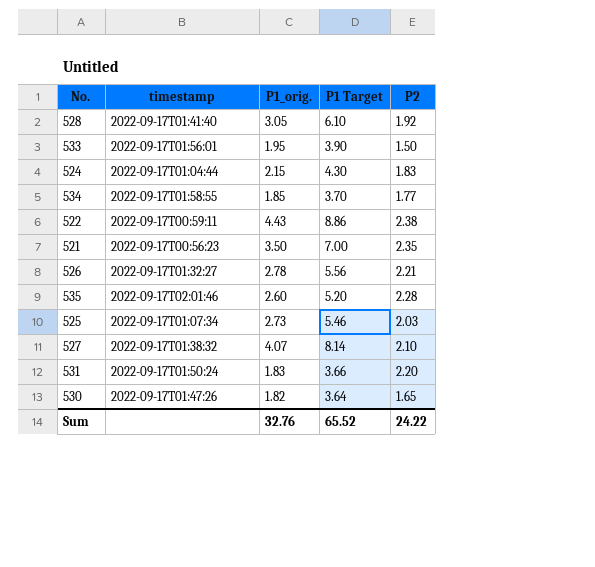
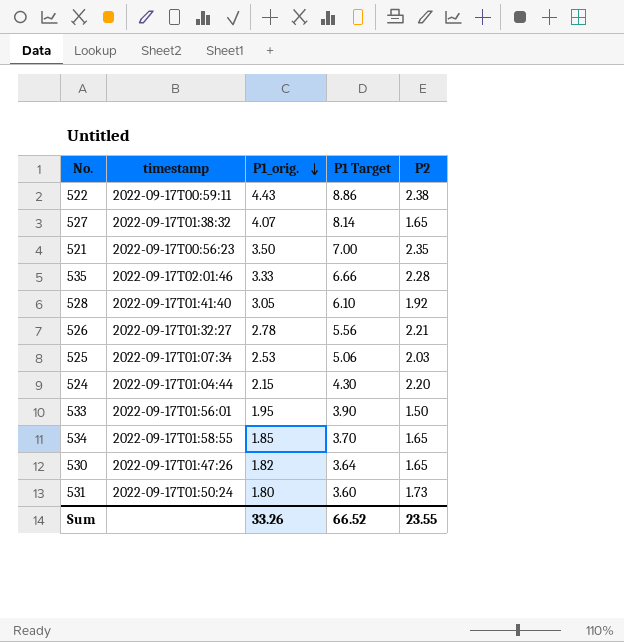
row order: none -> P1_orig. descending
527 | P2: 2.10 -> 1.65
535 | P1_orig.: 2.60 -> 3.33
535 | P1 Target: 5.20 -> 6.66
525 | P1_orig.: 2.73 -> 2.53
525 | P1 Target: 5.46 -> 5.06
524 | P2: 1.83 -> 2.20
534 | P2: 1.77 -> 1.65
531 | P1_orig.: 1.83 -> 1.80
531 | P1 Target: 3.66 -> 3.60
531 | P2: 2.20 -> 1.73
Sum | P1_orig.: 32.76 -> 33.26
Sum | P1 Target: 65.52 -> 66.52
Sum | P2: 24.22 -> 23.55

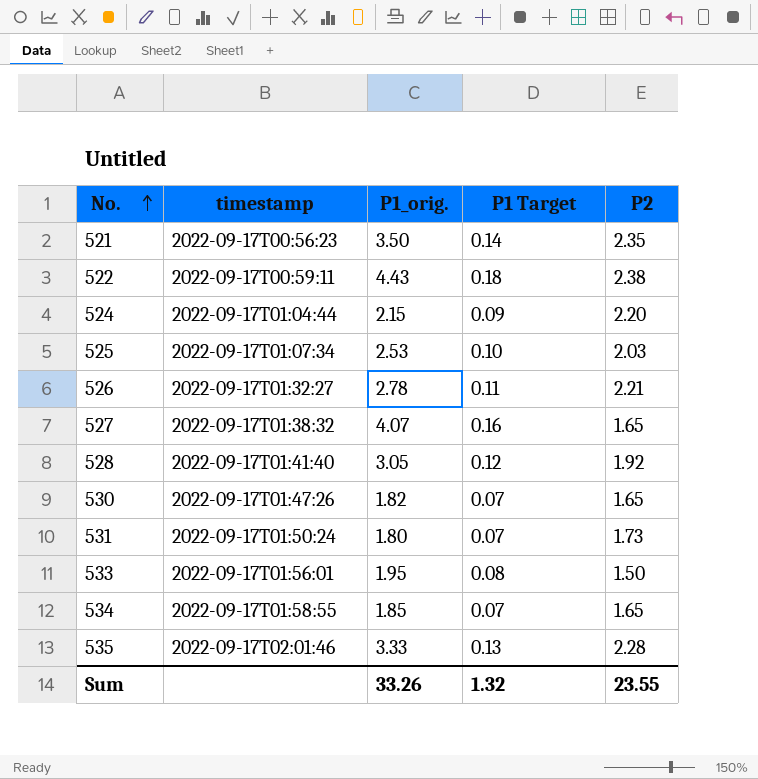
row order: P1_orig. descending -> No. ascending
column P1 Target | formula: [P1_orig.] * 2 -> [P1_orig.] * 0.04
Sum | P1 Target: 66.52 -> 1.32

